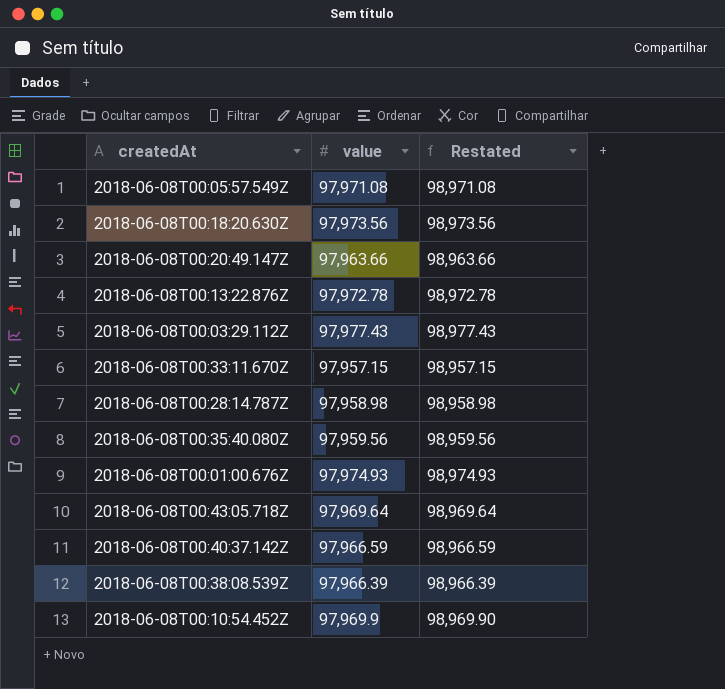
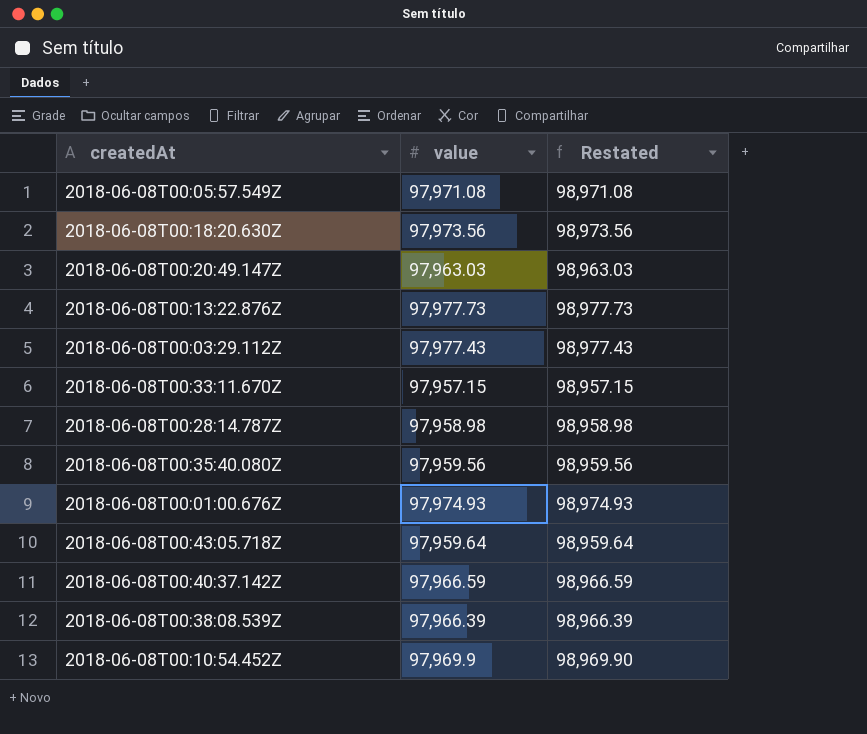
2018-06-08T00:20:49.147Z | value: 97,963.66 -> 97,963.03
2018-06-08T00:20:49.147Z | Restated: 98,963.66 -> 98,963.03
2018-06-08T00:13:22.876Z | value: 97,972.78 -> 97,977.73
2018-06-08T00:13:22.876Z | Restated: 98,972.78 -> 98,977.73
2018-06-08T00:43:05.718Z | value: 97,969.64 -> 97,959.64
2018-06-08T00:43:05.718Z | Restated: 98,969.64 -> 98,959.64

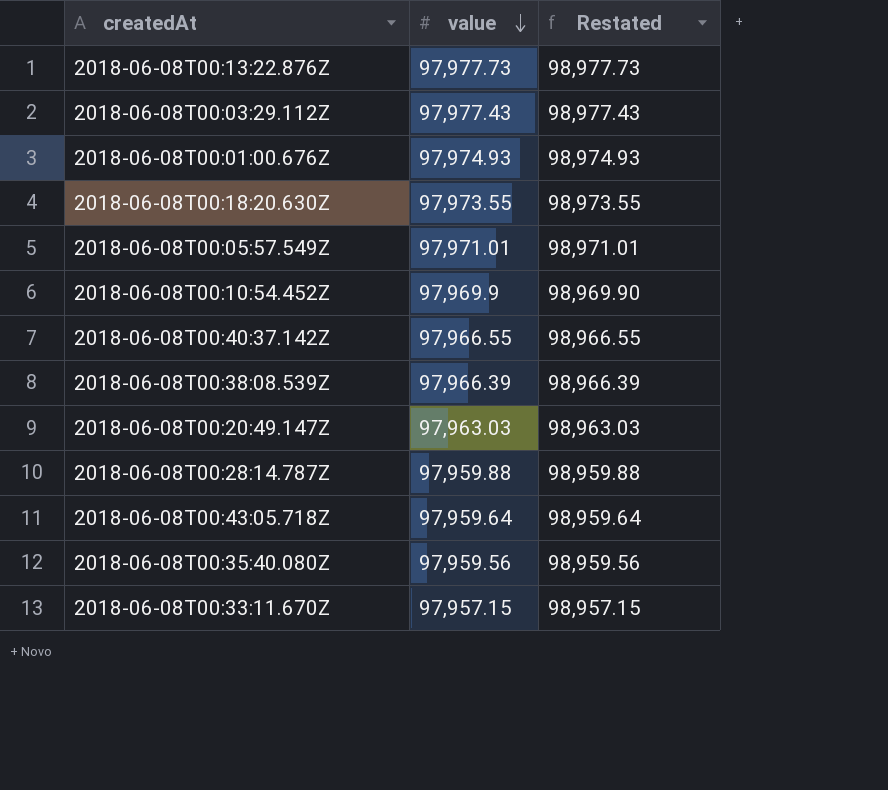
row order: none -> value descending
2018-06-08T00:18:20.630Z | value: 97,973.56 -> 97,973.55
2018-06-08T00:18:20.630Z | Restated: 98,973.56 -> 98,973.55
2018-06-08T00:05:57.549Z | value: 97,971.08 -> 97,971.01
2018-06-08T00:05:57.549Z | Restated: 98,971.08 -> 98,971.01
2018-06-08T00:40:37.142Z | value: 97,966.59 -> 97,966.55
2018-06-08T00:40:37.142Z | Restated: 98,966.59 -> 98,966.55
2018-06-08T00:28:14.787Z | value: 97,958.98 -> 97,959.88
2018-06-08T00:28:14.787Z | Restated: 98,958.98 -> 98,959.88

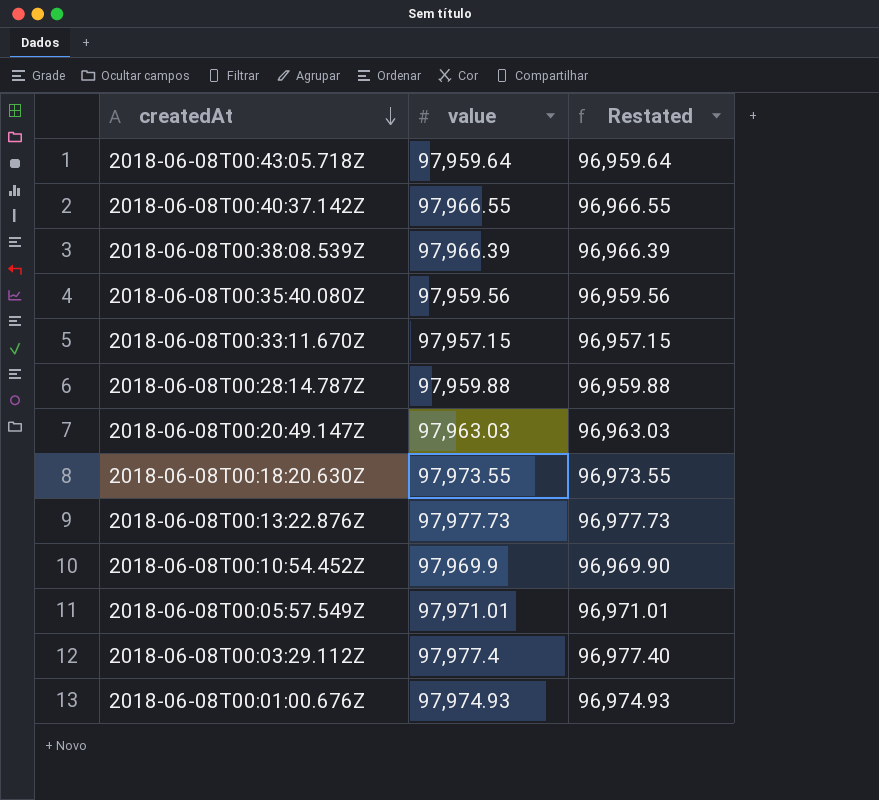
row order: value descending -> createdAt descending
column Restated | formula: [value] + 1000 -> [value] - 1000
2018-06-08T00:03:29.112Z | value: 97,977.43 -> 97,977.4

